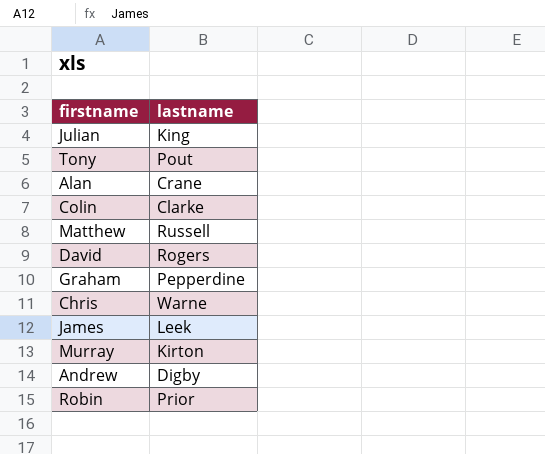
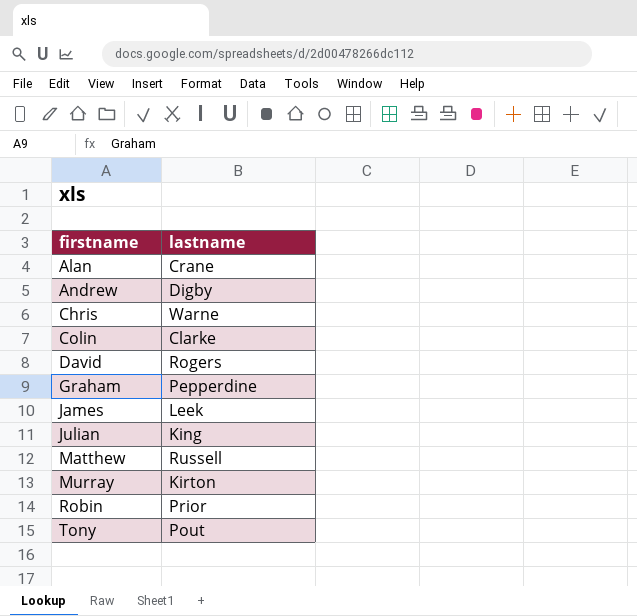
row order: none -> firstname ascending

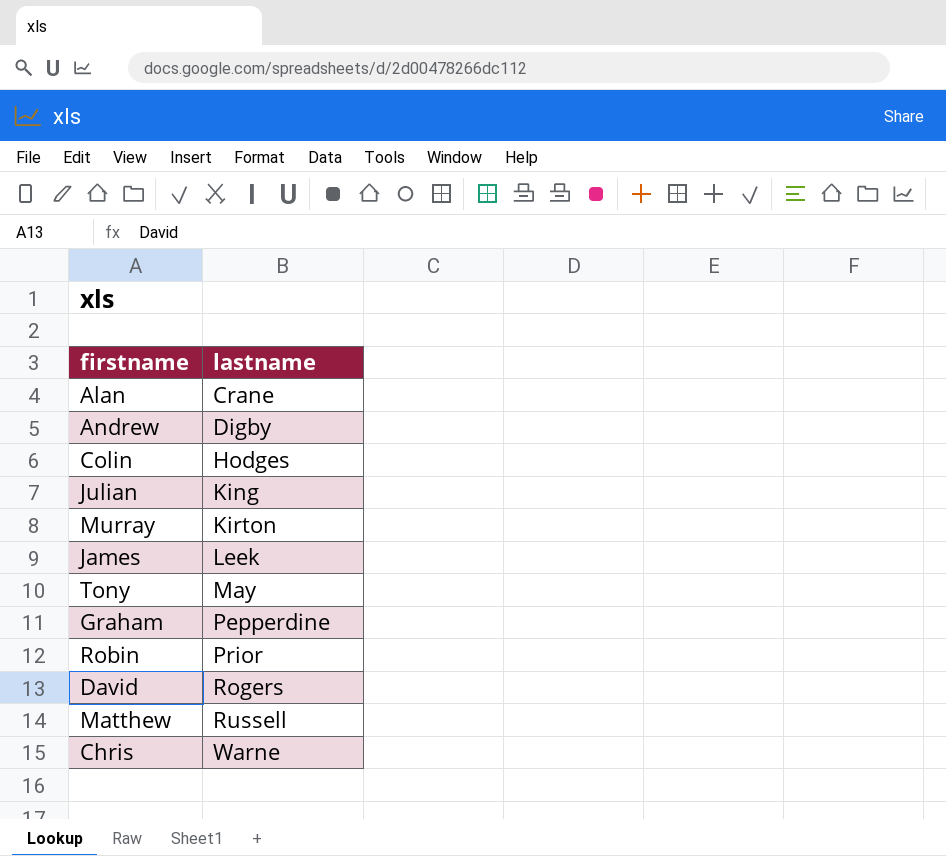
row order: firstname ascending -> lastname ascending
Colin | lastname: Clarke -> Hodges
Tony | lastname: Pout -> May

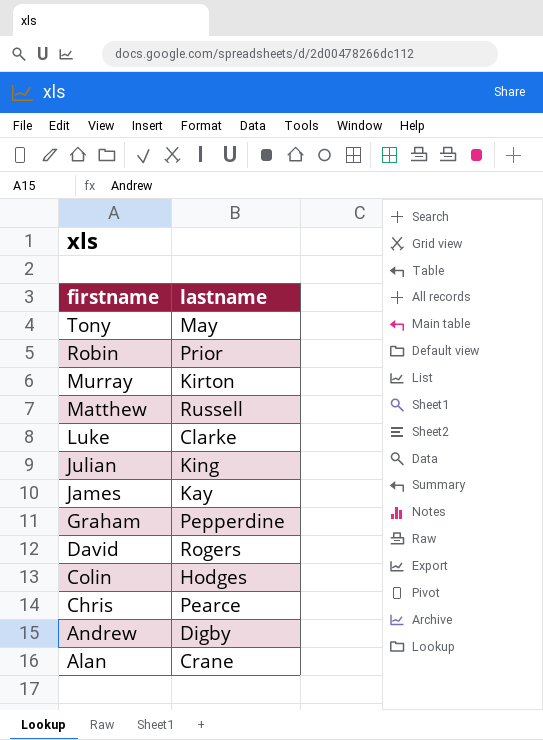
row order: lastname ascending -> firstname descending
row Luke: none -> Clarke
James | lastname: Leek -> Kay
Chris | lastname: Warne -> Pearce

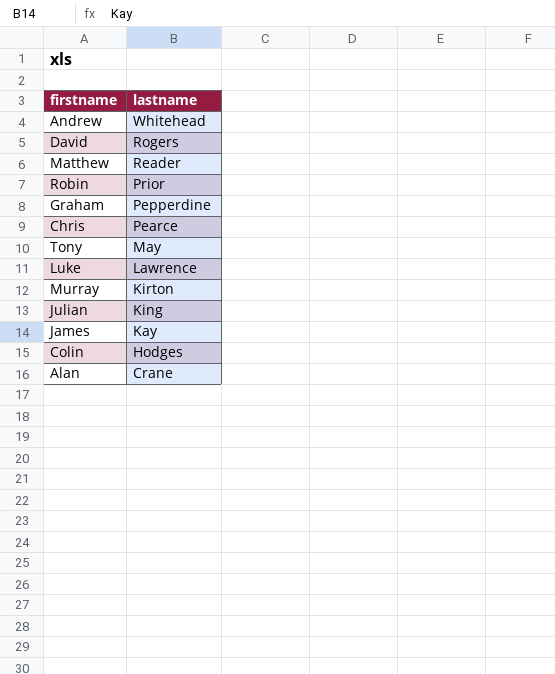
row order: firstname descending -> lastname descending
Andrew | lastname: Digby -> Whitehead
Matthew | lastname: Russell -> Reader
Luke | lastname: Clarke -> Lawrence

